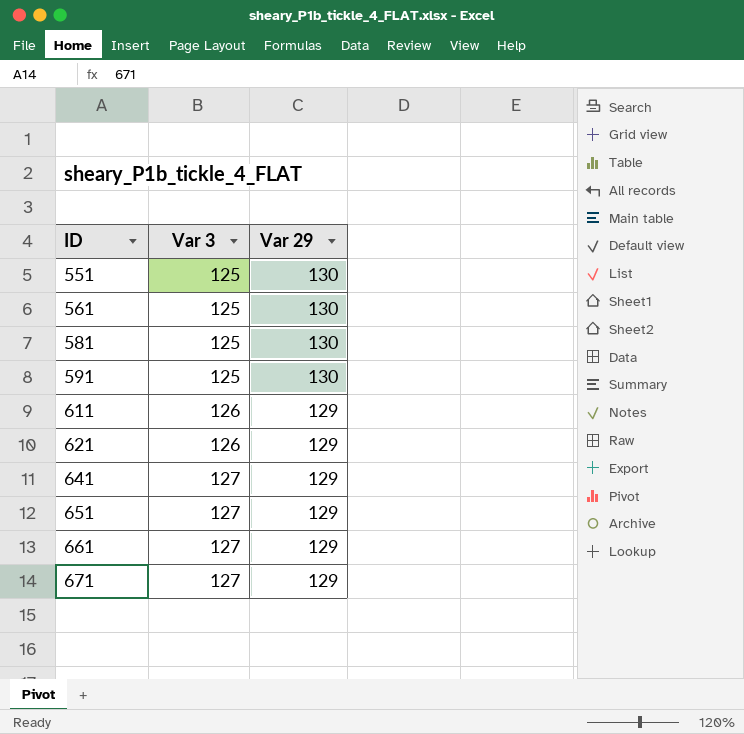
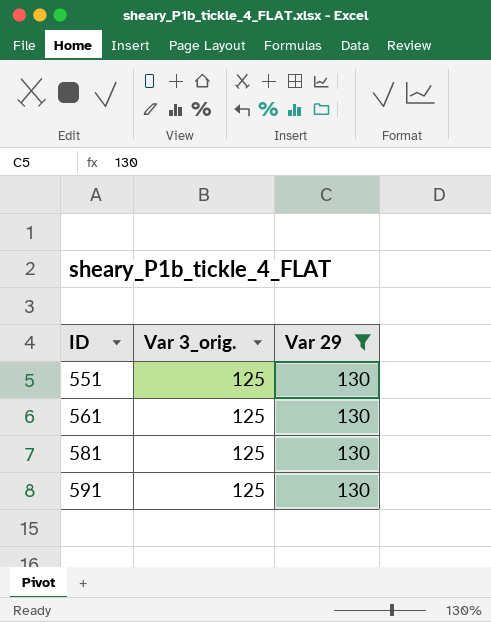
filter: none -> Var 29 = 130
column name: Var 3 -> Var 3_orig.

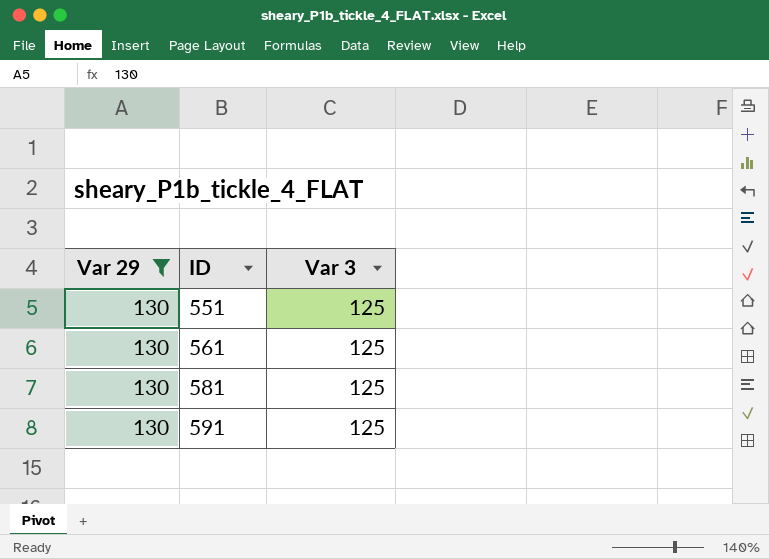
column Var 29 | position: 3 -> 1
column name: Var 3_orig. -> Var 3

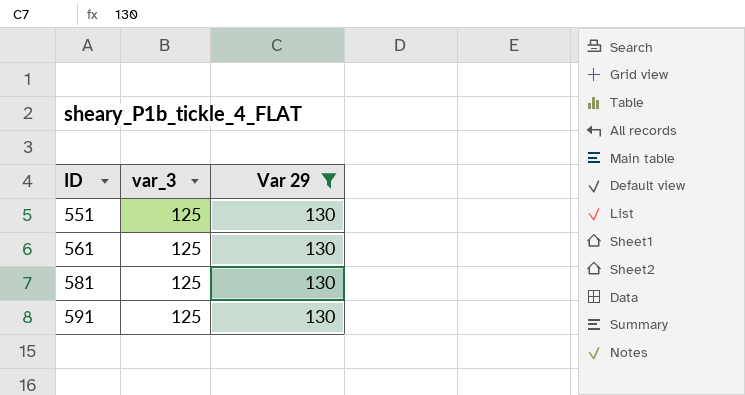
column name: Var 3 -> var_3
column Var 29 | position: 1 -> 3

